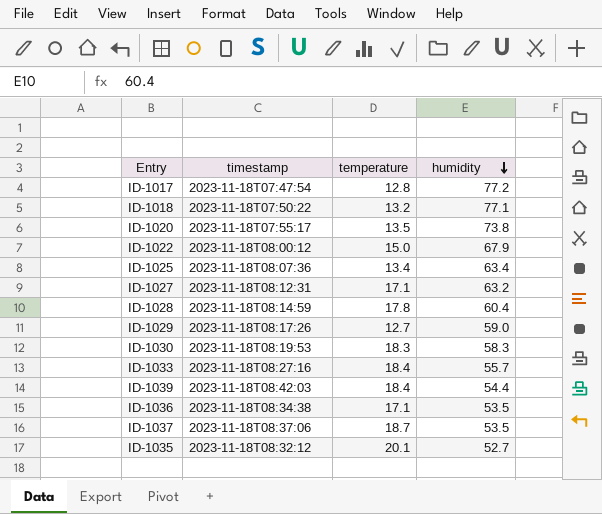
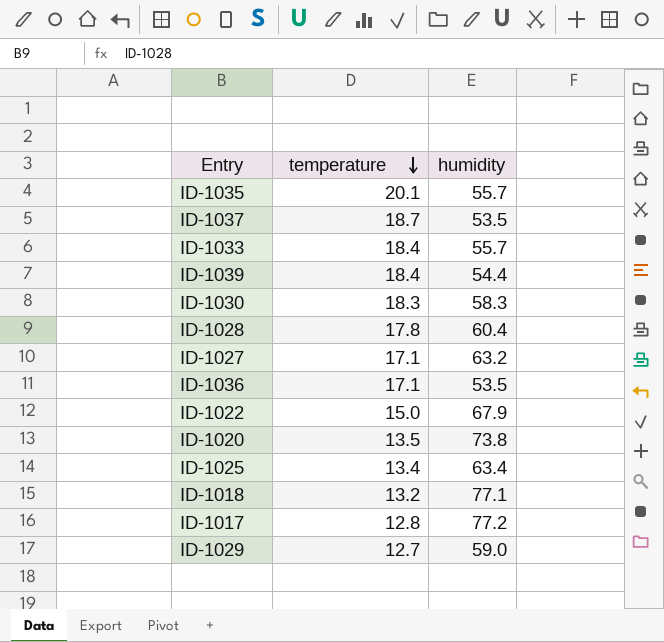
row order: humidity descending -> temperature descending
column timestamp | position: 2 -> none
ID-1035 | humidity: 52.7 -> 55.7

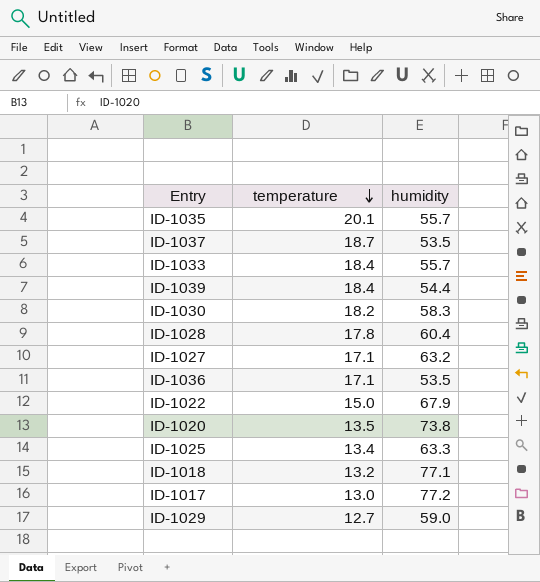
ID-1030 | temperature: 18.3 -> 18.2
ID-1025 | humidity: 63.4 -> 63.3
ID-1017 | temperature: 12.8 -> 13.0

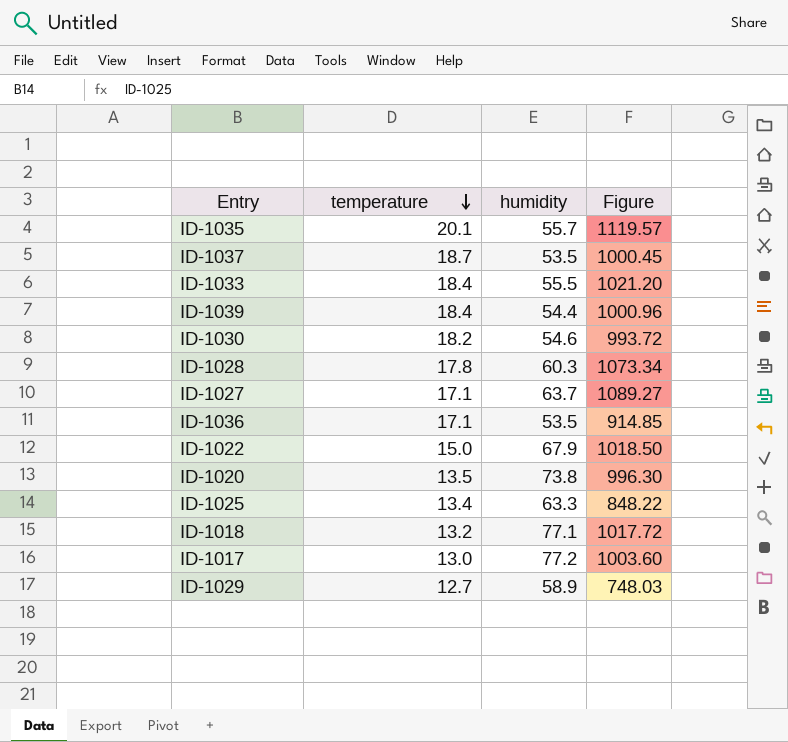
column Figure | formula: none -> [temperature] * [humidity]
ID-1033 | humidity: 55.7 -> 55.5
ID-1030 | humidity: 58.3 -> 54.6
ID-1028 | humidity: 60.4 -> 60.3
ID-1027 | humidity: 63.2 -> 63.7
ID-1029 | humidity: 59.0 -> 58.9

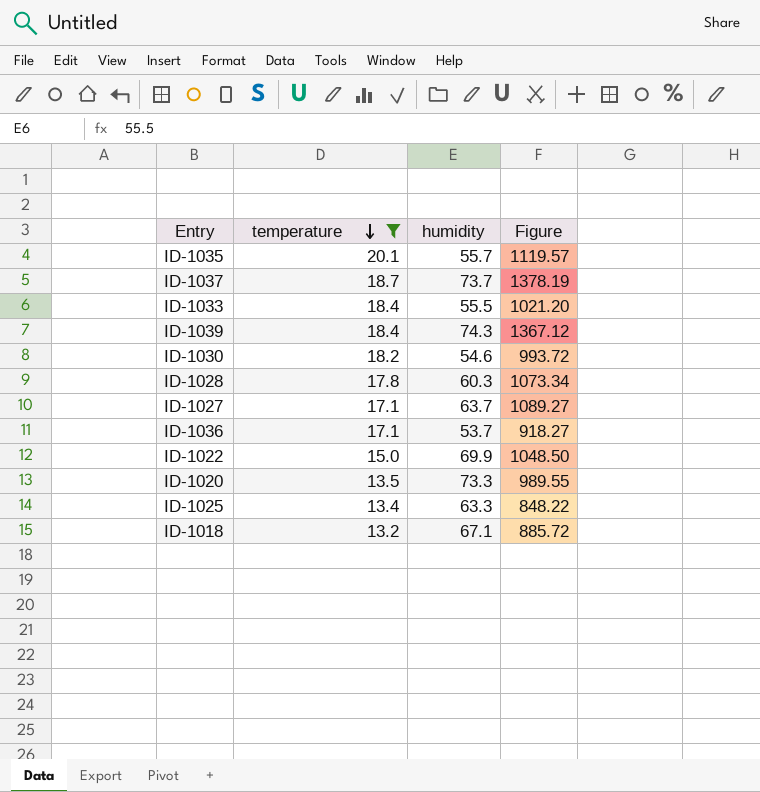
filter: none -> temperature >= 13.2
ID-1037 | humidity: 53.5 -> 73.7
ID-1037 | Figure: 1000.45 -> 1378.19
ID-1039 | humidity: 54.4 -> 74.3
ID-1039 | Figure: 1000.96 -> 1367.12
ID-1036 | humidity: 53.5 -> 53.7
ID-1036 | Figure: 914.85 -> 918.27
ID-1022 | humidity: 67.9 -> 69.9
ID-1022 | Figure: 1018.50 -> 1048.50
ID-1020 | humidity: 73.8 -> 73.3
ID-1020 | Figure: 996.30 -> 989.55
ID-1018 | humidity: 77.1 -> 67.1
ID-1018 | Figure: 1017.72 -> 885.72

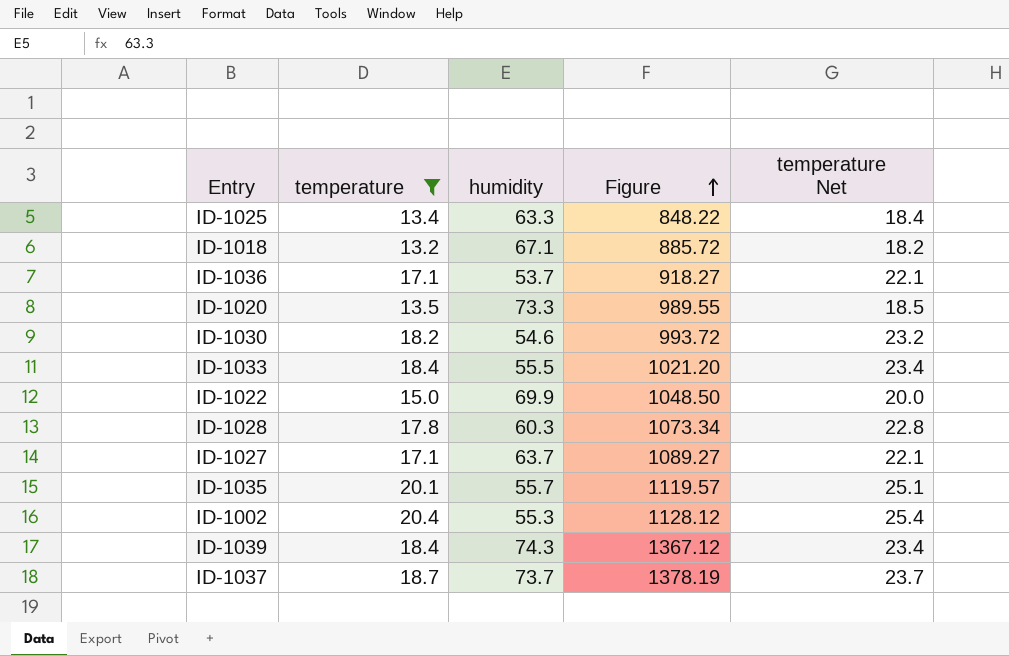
row order: temperature descending -> Figure ascending
column temperature Net | formula: none -> [temperature] + 5
row ID-1002: none -> 20.4 | 55.3 | 1128.12 | 25.4

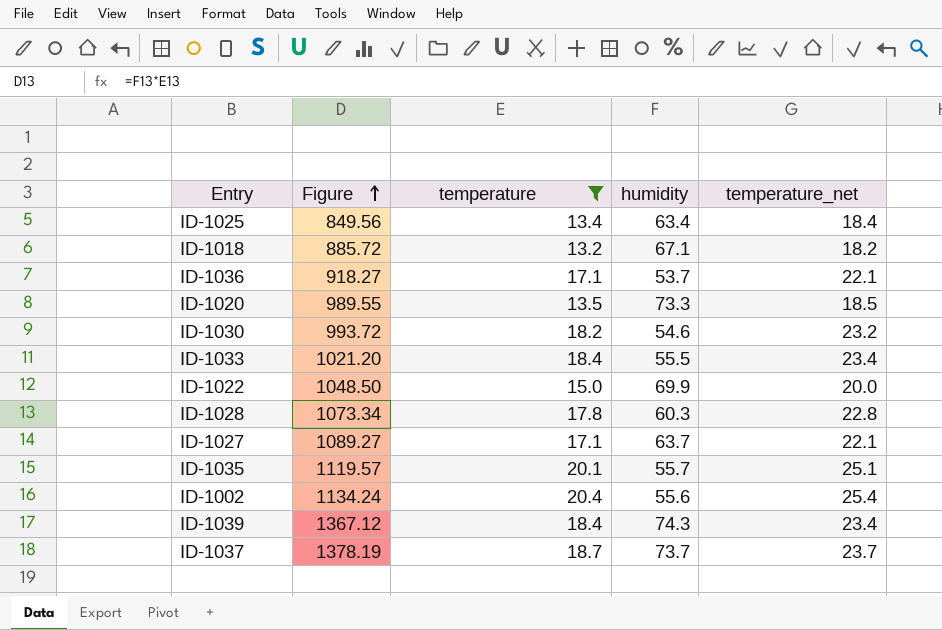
column Figure | position: 4 -> 2
column name: temperature Net -> temperature_net
ID-1025 | Figure: 848.22 -> 849.56
ID-1025 | humidity: 63.3 -> 63.4
ID-1002 | Figure: 1128.12 -> 1134.24
ID-1002 | humidity: 55.3 -> 55.6

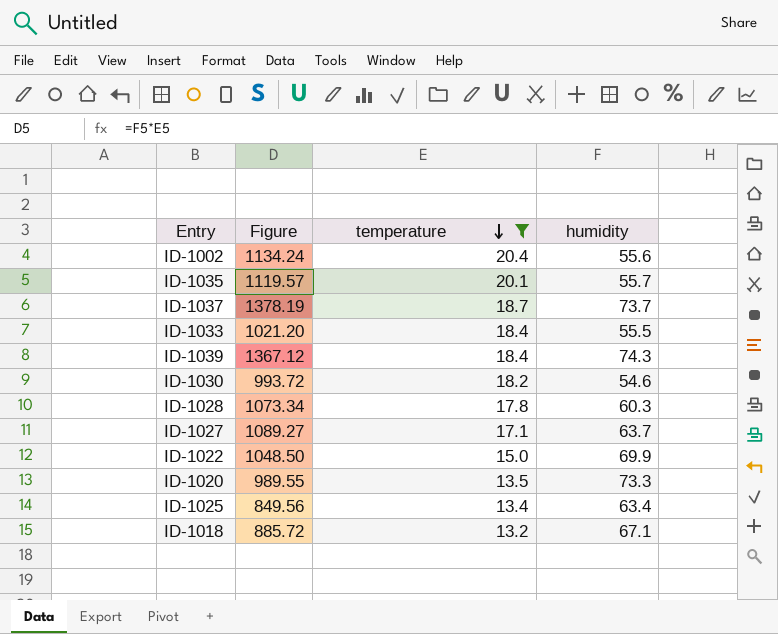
row order: Figure ascending -> temperature descending
column temperature_net | formula: [temperature] + 5 -> none
row ID-1036: 918.27 | 17.1 | 53.7 | 22.1 -> none

